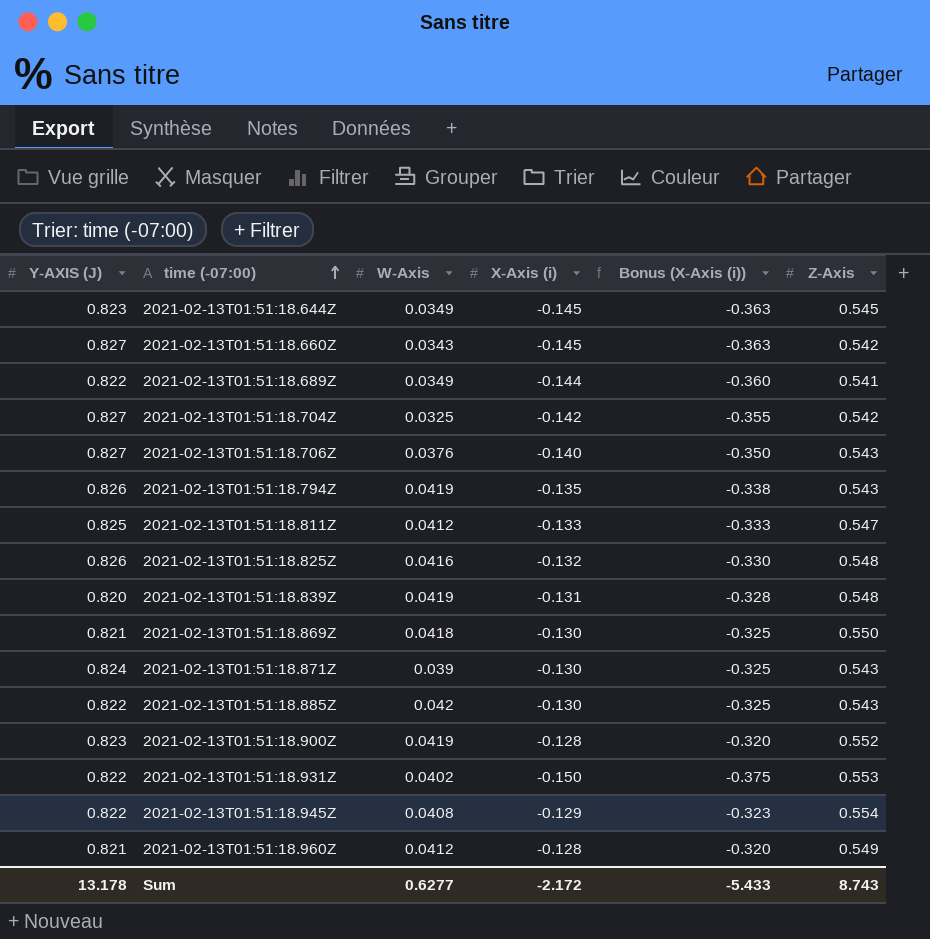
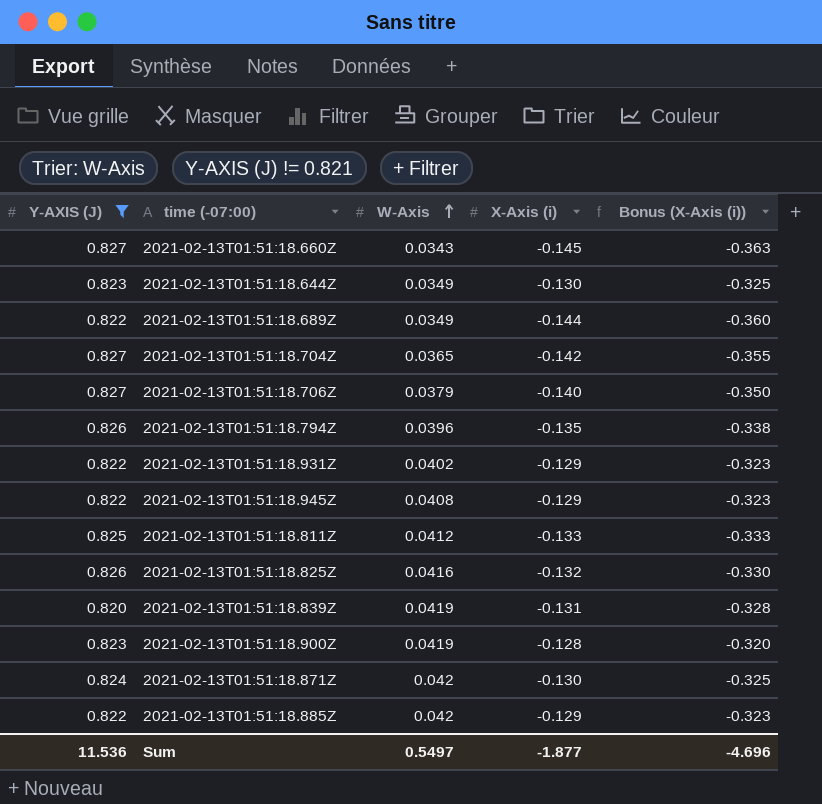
filter: none -> Y-AXIS (J) != 0.821
row order: time (-07:00) ascending -> W-Axis ascending
column Z-Axis | position: 6 -> none
2021-02-13T01:51:18.644Z | X-Axis (i): -0.145 -> -0.130
2021-02-13T01:51:18.644Z | Bonus (X-Axis (i)): -0.363 -> -0.325
2021-02-13T01:51:18.704Z | W-Axis: 0.0325 -> 0.0365
2021-02-13T01:51:18.706Z | W-Axis: 0.0376 -> 0.0379
2021-02-13T01:51:18.794Z | W-Axis: 0.0419 -> 0.0396
2021-02-13T01:51:18.931Z | X-Axis (i): -0.150 -> -0.129
2021-02-13T01:51:18.931Z | Bonus (X-Axis (i)): -0.375 -> -0.323
2021-02-13T01:51:18.871Z | W-Axis: 0.039 -> 0.042
2021-02-13T01:51:18.885Z | X-Axis (i): -0.130 -> -0.129
2021-02-13T01:51:18.885Z | Bonus (X-Axis (i)): -0.325 -> -0.323
Sum | Y-AXIS (J): 13.178 -> 11.536
Sum | W-Axis: 0.6277 -> 0.5497
Sum | X-Axis (i): -2.172 -> -1.877
Sum | Bonus (X-Axis (i)): -5.433 -> -4.696

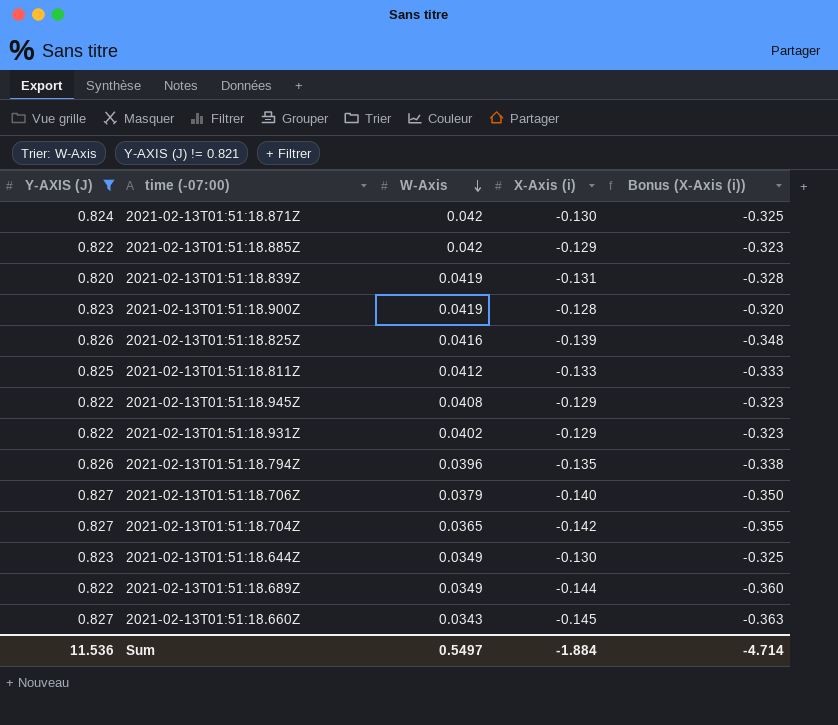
row order: W-Axis ascending -> W-Axis descending
2021-02-13T01:51:18.825Z | X-Axis (i): -0.132 -> -0.139
2021-02-13T01:51:18.825Z | Bonus (X-Axis (i)): -0.330 -> -0.348
Sum | X-Axis (i): -1.877 -> -1.884
Sum | Bonus (X-Axis (i)): -4.696 -> -4.714

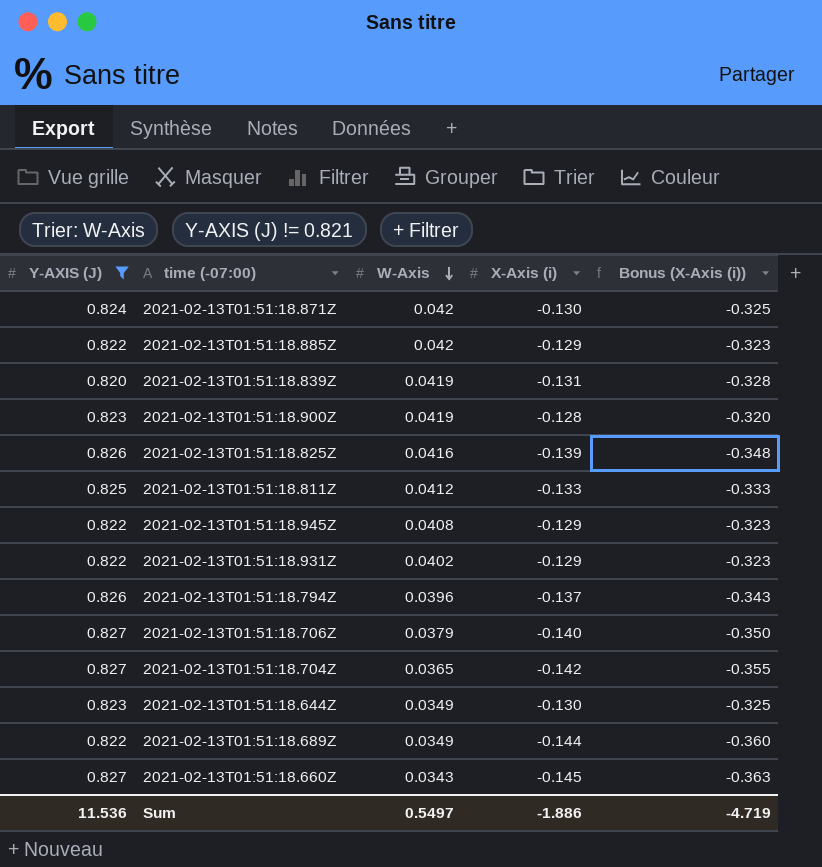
2021-02-13T01:51:18.794Z | X-Axis (i): -0.135 -> -0.137
2021-02-13T01:51:18.794Z | Bonus (X-Axis (i)): -0.338 -> -0.343
Sum | X-Axis (i): -1.884 -> -1.886
Sum | Bonus (X-Axis (i)): -4.714 -> -4.719

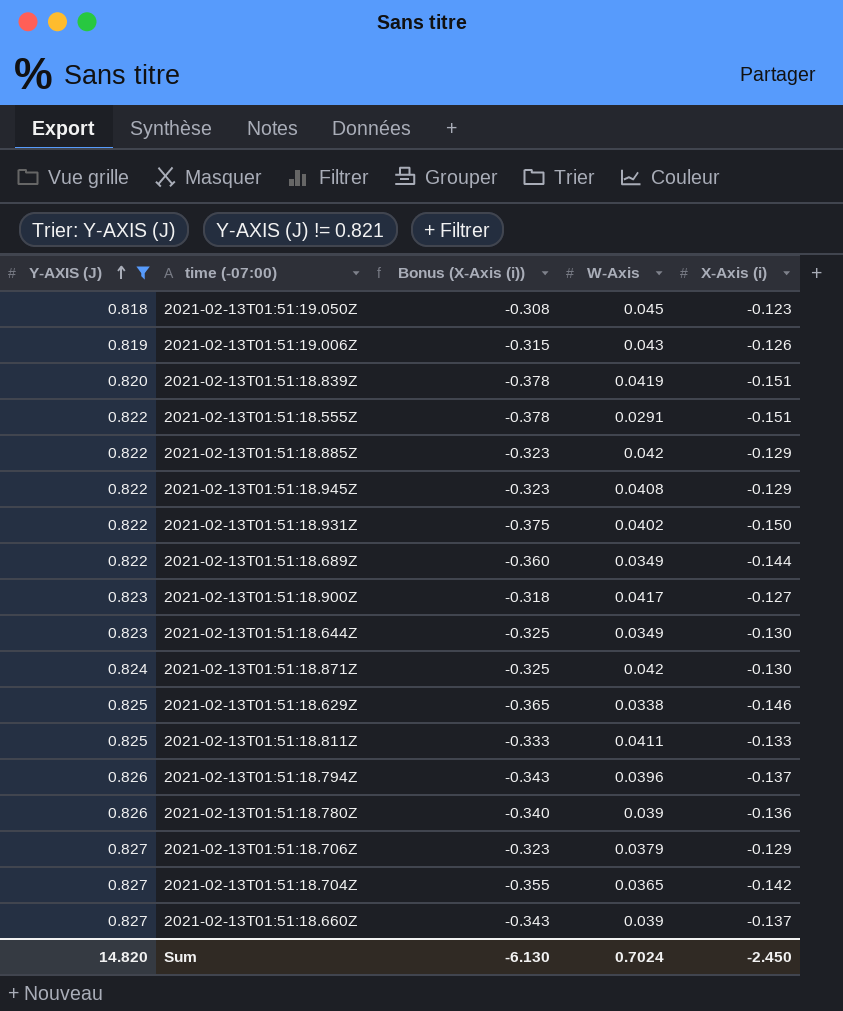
row order: W-Axis descending -> Y-AXIS (J) ascending
column Bonus (X-Axis (i)) | position: 5 -> 3
row 2021-02-13T01:51:18.825Z: 0.826 | 0.0416 | -0.139 | -0.348 -> none
row 2021-02-13T01:51:19.050Z: none -> 0.818 | -0.308 | 0.045 | -0.123
row 2021-02-13T01:51:19.006Z: none -> 0.819 | -0.315 | 0.043 | -0.126
2021-02-13T01:51:18.839Z | Bonus (X-Axis (i)): -0.328 -> -0.378
2021-02-13T01:51:18.839Z | X-Axis (i): -0.131 -> -0.151
row 2021-02-13T01:51:18.555Z: none -> 0.822 | -0.378 | 0.0291 | -0.151
2021-02-13T01:51:18.931Z | Bonus (X-Axis (i)): -0.323 -> -0.375
2021-02-13T01:51:18.931Z | X-Axis (i): -0.129 -> -0.150
2021-02-13T01:51:18.900Z | Bonus (X-Axis (i)): -0.320 -> -0.318
2021-02-13T01:51:18.900Z | W-Axis: 0.0419 -> 0.0417
2021-02-13T01:51:18.900Z | X-Axis (i): -0.128 -> -0.127
row 2021-02-13T01:51:18.629Z: none -> 0.825 | -0.365 | 0.0338 | -0.146
2021-02-13T01:51:18.811Z | W-Axis: 0.0412 -> 0.0411
row 2021-02-13T01:51:18.780Z: none -> 0.826 | -0.340 | 0.039 | -0.136
2021-02-13T01:51:18.706Z | Bonus (X-Axis (i)): -0.350 -> -0.323
2021-02-13T01:51:18.706Z | X-Axis (i): -0.140 -> -0.129
2021-02-13T01:51:18.660Z | Bonus (X-Axis (i)): -0.363 -> -0.343
2021-02-13T01:51:18.660Z | W-Axis: 0.0343 -> 0.039
2021-02-13T01:51:18.660Z | X-Axis (i): -0.145 -> -0.137
Sum | Y-AXIS (J): 11.536 -> 14.820
Sum | Bonus (X-Axis (i)): -4.719 -> -6.130
Sum | W-Axis: 0.5497 -> 0.7024
Sum | X-Axis (i): -1.886 -> -2.450

